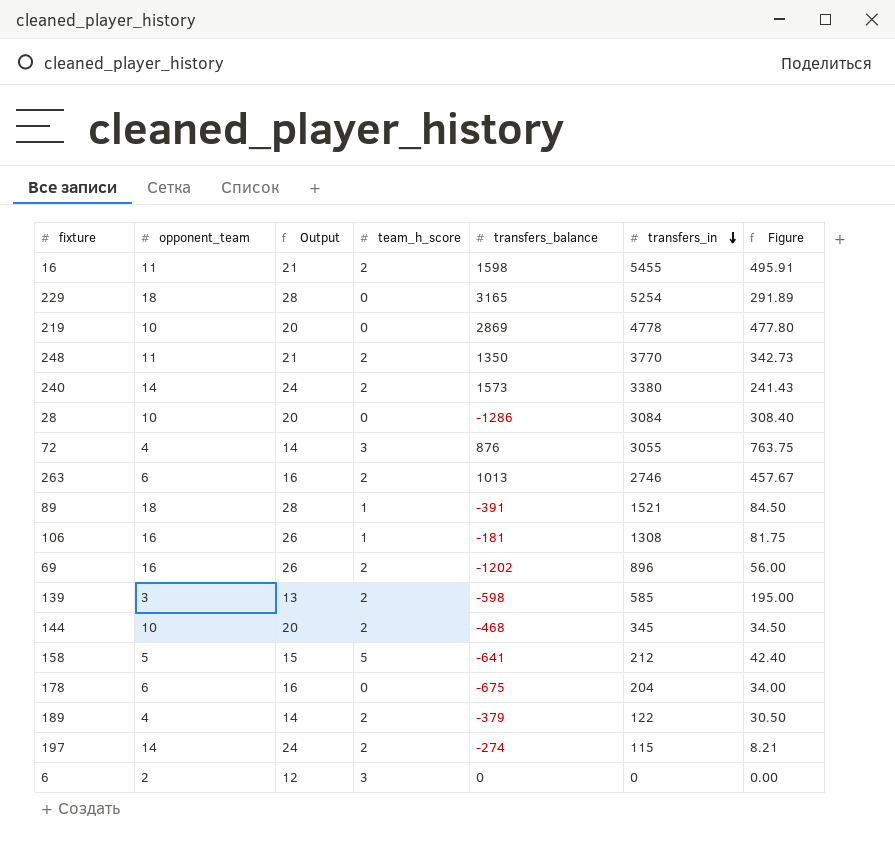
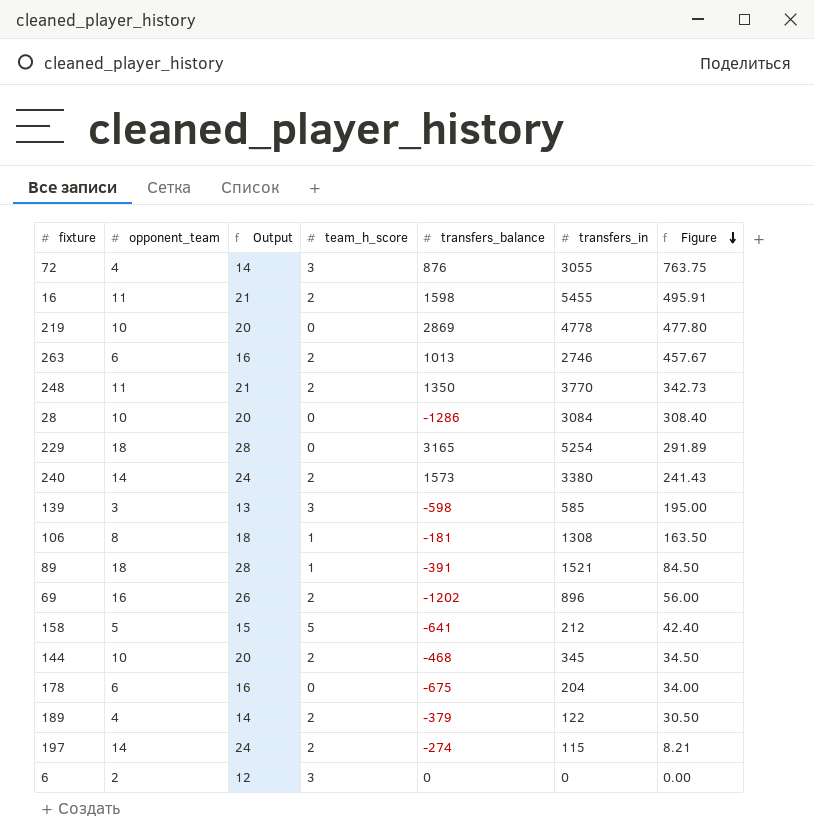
row order: transfers_in descending -> Figure descending
139 | team_h_score: 2 -> 3
106 | opponent_team: 16 -> 8
106 | Output: 26 -> 18
106 | Figure: 81.75 -> 163.50

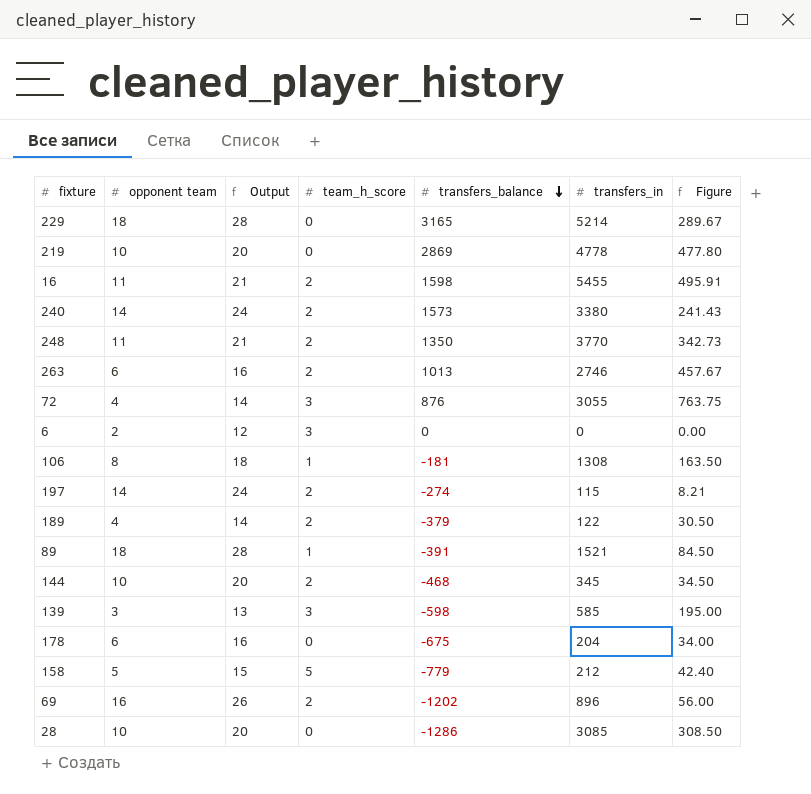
row order: Figure descending -> transfers_balance descending
column name: opponent_team -> opponent team
229 | transfers_in: 5254 -> 5214
229 | Figure: 291.89 -> 289.67
158 | transfers_balance: -641 -> -779
28 | transfers_in: 3084 -> 3085
28 | Figure: 308.40 -> 308.50

